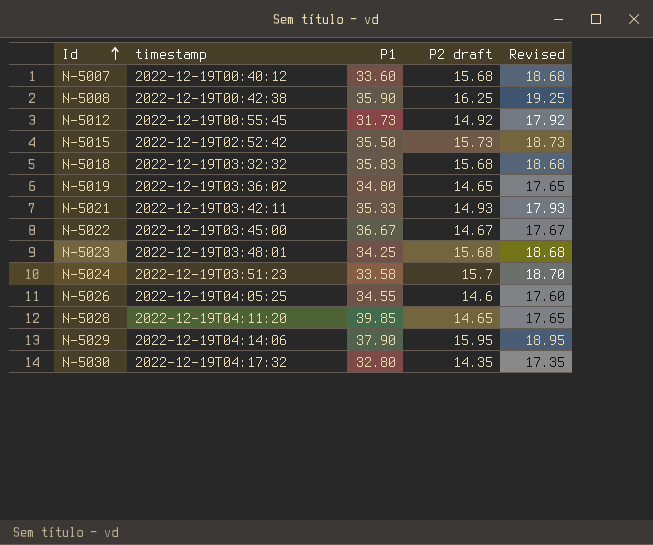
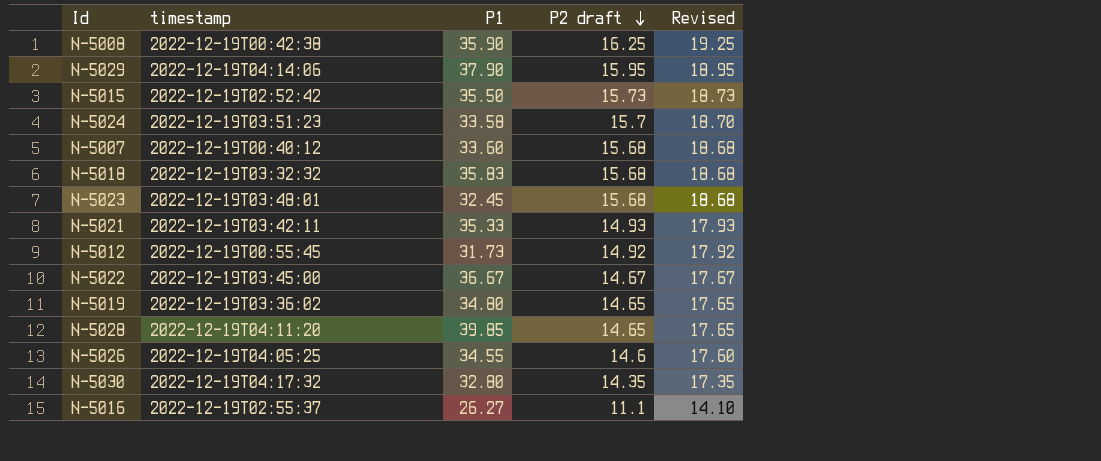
row order: Id ascending -> P2 draft descending
N-5023 | P1: 34.25 -> 32.45
row N-5016: none -> 2022-12-19T02:55:37 | 26.27 | 11.1 | 14.10

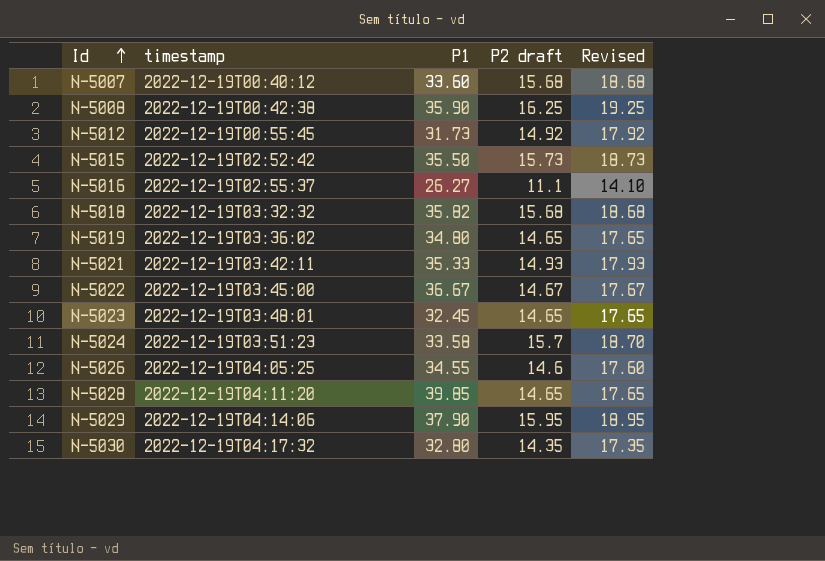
row order: P2 draft descending -> Id ascending
N-5018 | P1: 35.83 -> 35.82
N-5023 | P2 draft: 15.68 -> 14.65
N-5023 | Revised: 18.68 -> 17.65

